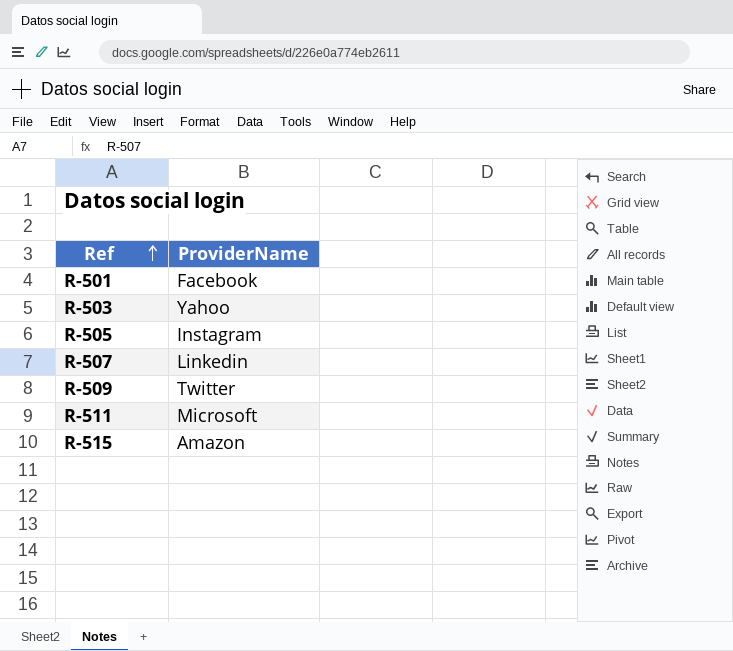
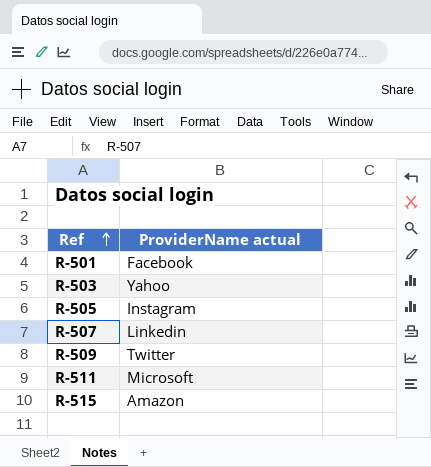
column name: ProviderName -> ProviderName actual

